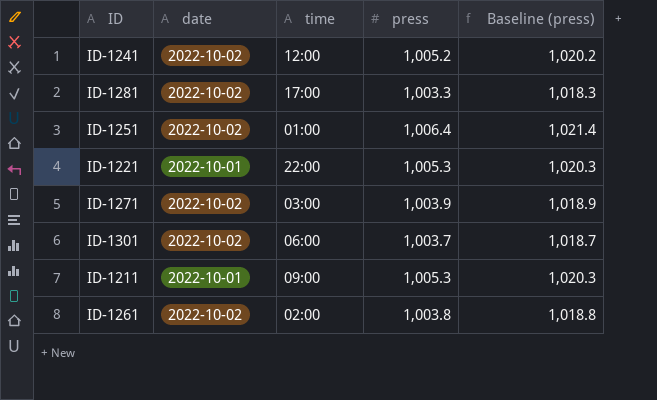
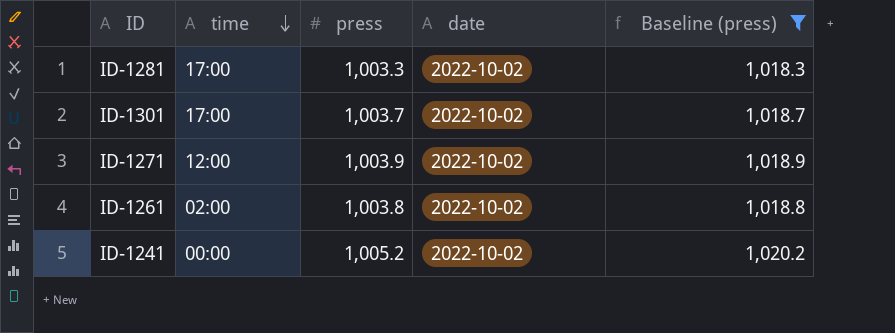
filter: none -> Baseline (press) <= 1,020.2
row order: none -> time descending
column date | position: 2 -> 4
ID-1301 | time: 06:00 -> 17:00
ID-1271 | time: 03:00 -> 12:00
ID-1241 | time: 12:00 -> 00:00

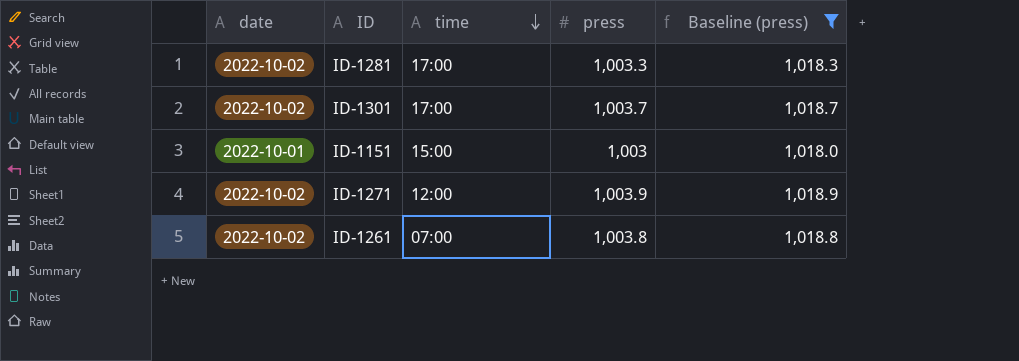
column date | position: 4 -> 1
row ID-1241: 00:00 | 1,005.2 | 2022-10-02 | 1,020.2 -> none
row ID-1151: none -> 2022-10-01 | 15:00 | 1,003 | 1,018.0
ID-1261 | time: 02:00 -> 07:00

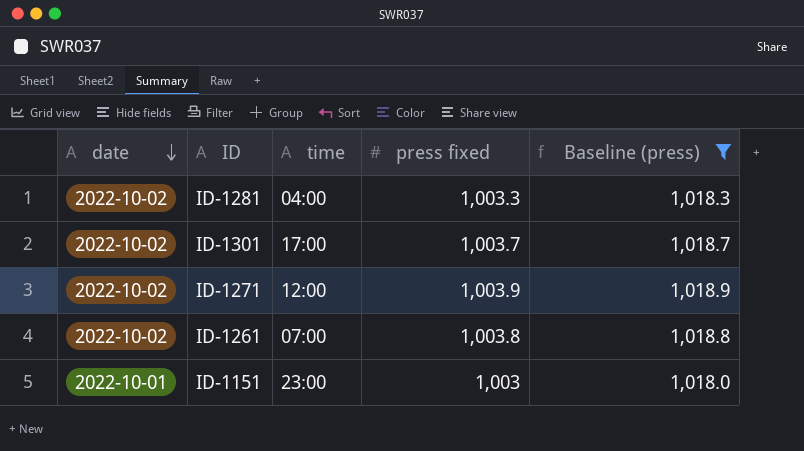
row order: time descending -> date descending
column name: press -> press fixed
ID-1281 | time: 17:00 -> 04:00
ID-1151 | time: 15:00 -> 23:00

